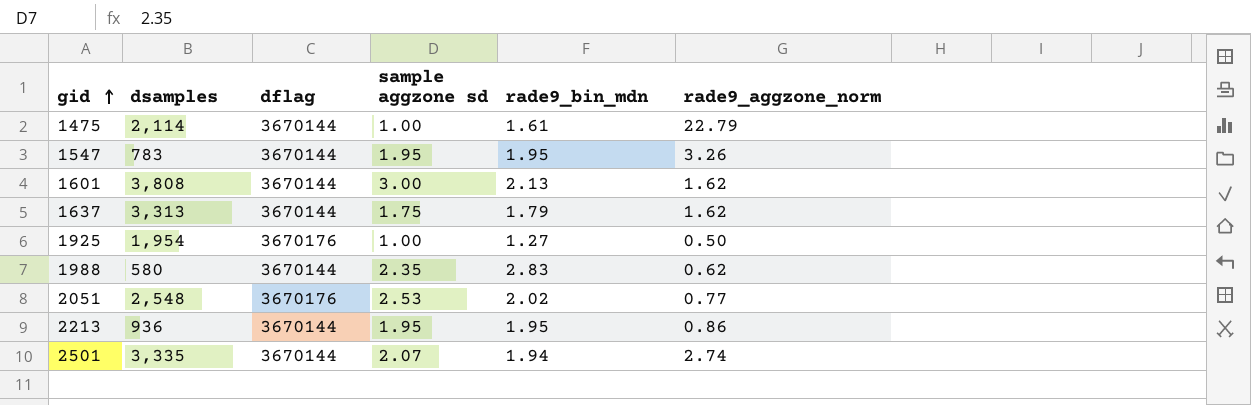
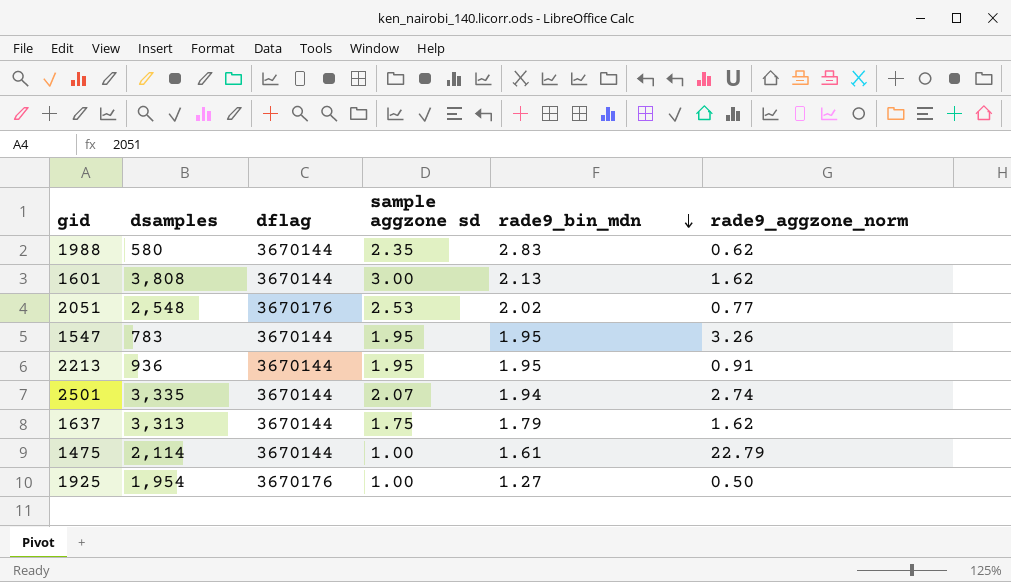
row order: gid ascending -> rade9_bin_mdn descending
2213 | rade9_aggzone_norm: 0.86 -> 0.91

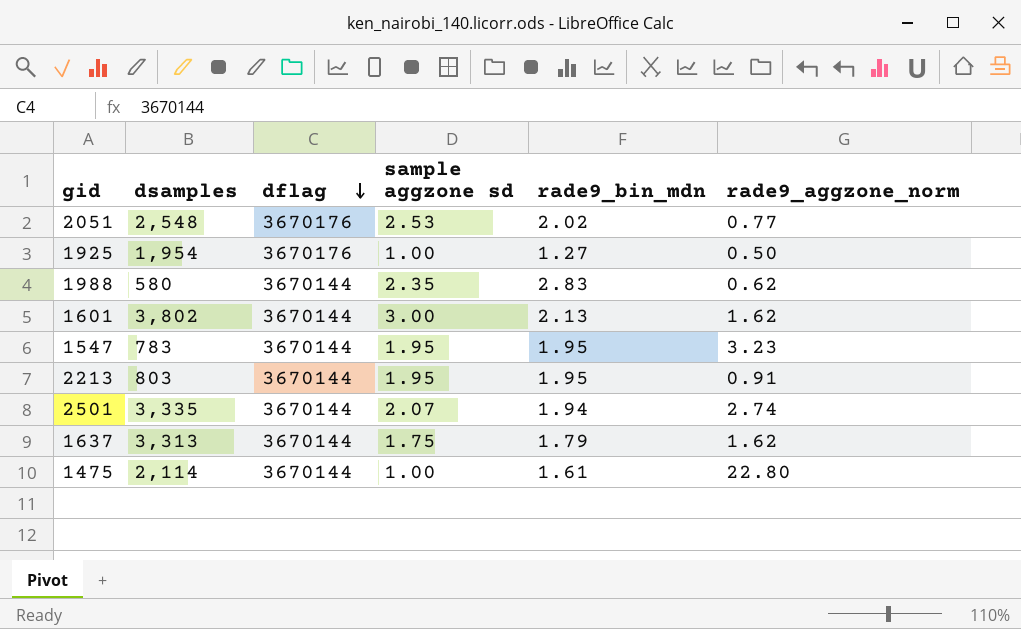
row order: rade9_bin_mdn descending -> dflag descending
1601 | dsamples: 3,808 -> 3,802
1547 | rade9_aggzone_norm: 3.26 -> 3.23
2213 | dsamples: 936 -> 803
1475 | rade9_aggzone_norm: 22.79 -> 22.80

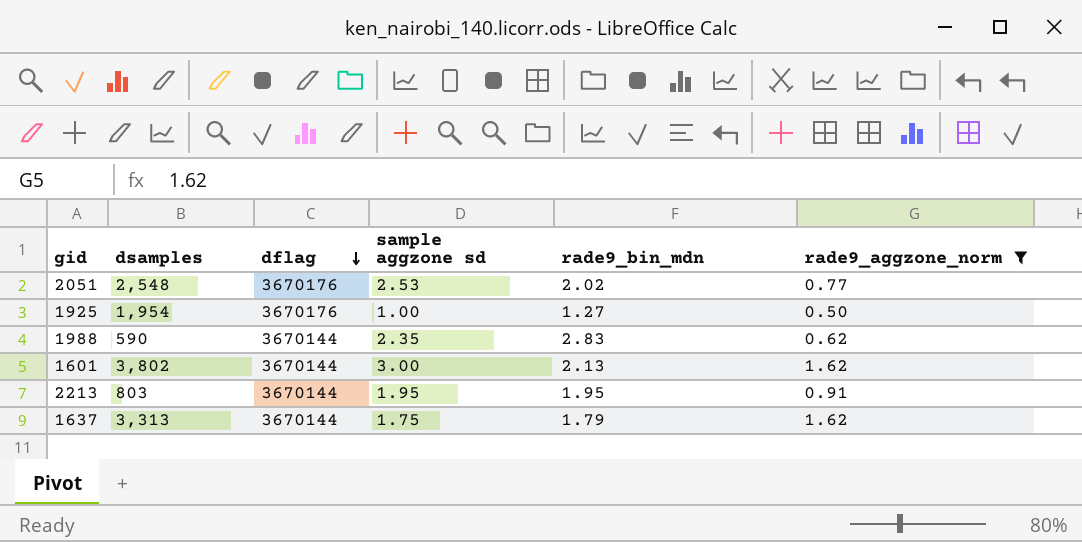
filter: none -> rade9_aggzone_norm <= 1.62
1988 | dsamples: 580 -> 590

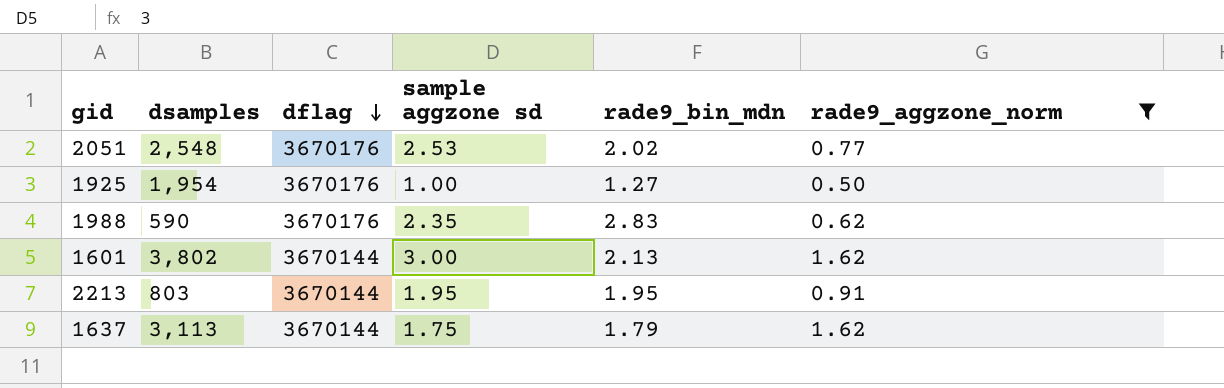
1988 | dflag: 3670144 -> 3670176
1637 | dsamples: 3,313 -> 3,113

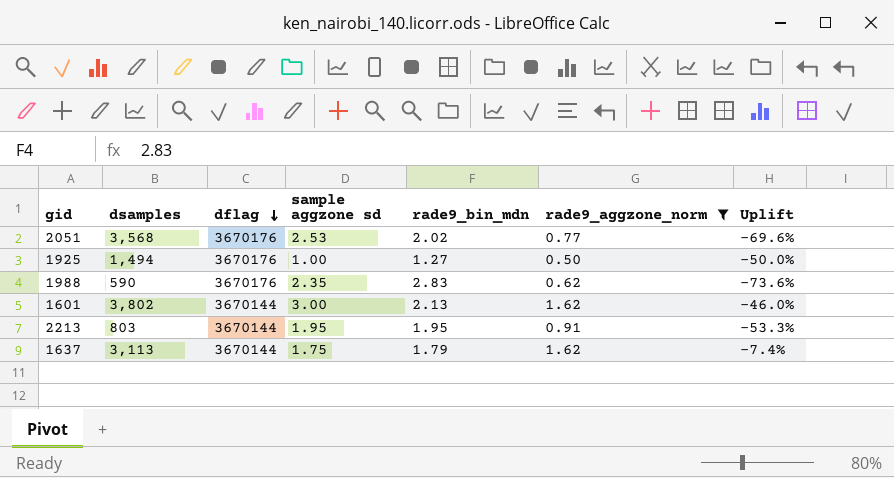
column Uplift | formula: none -> ([rade9_aggzone_norm] - [sample aggzone sd]) / [sample aggzone sd]
2051 | dsamples: 2,548 -> 3,568
1925 | dsamples: 1,954 -> 1,494

